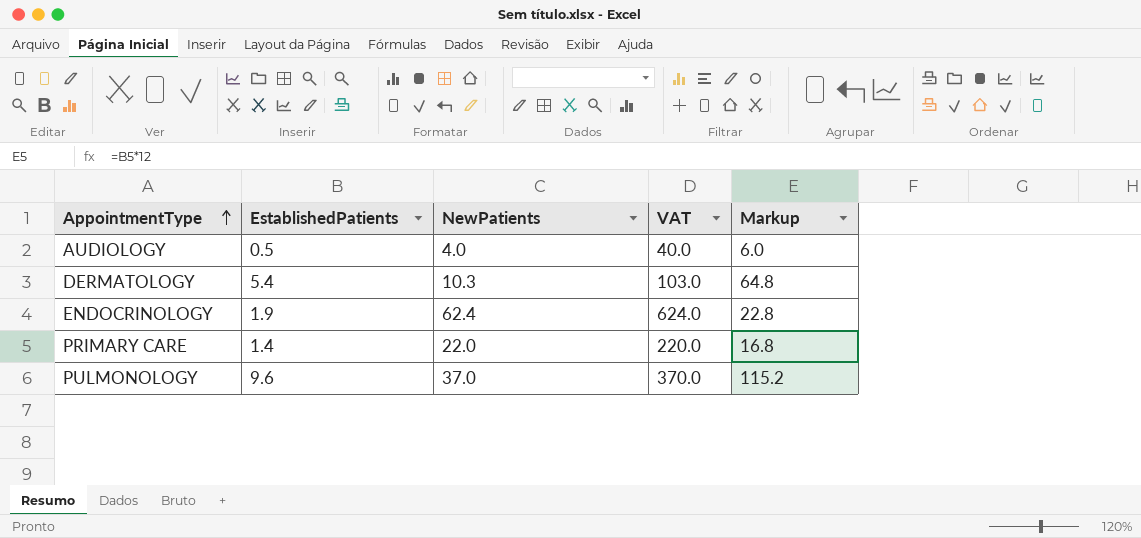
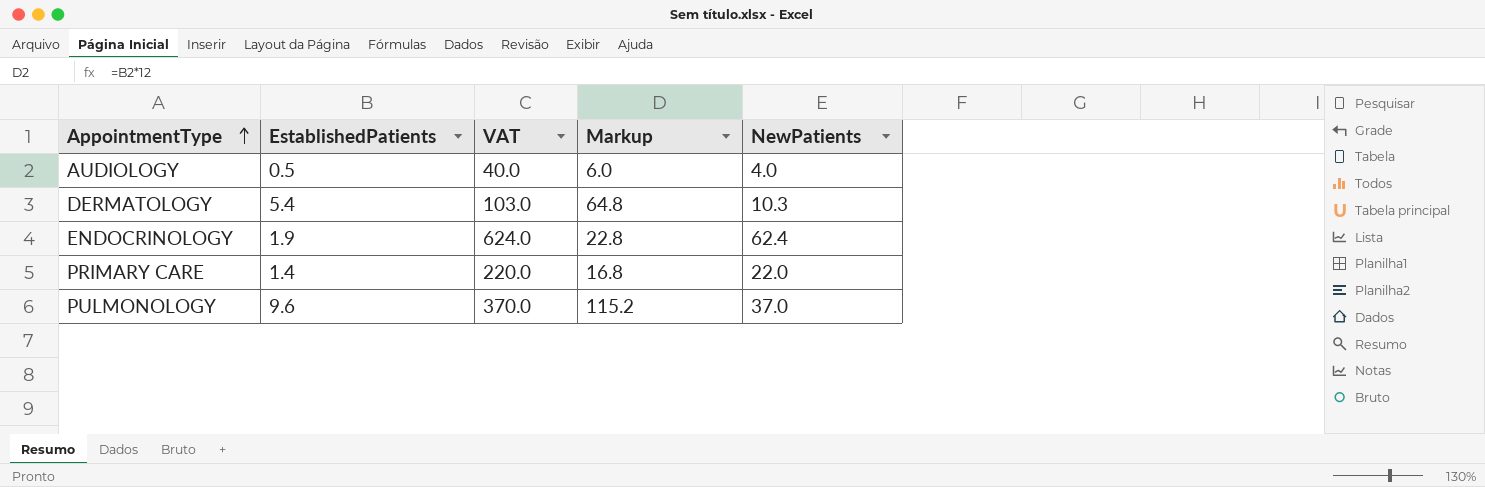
column NewPatients | position: 3 -> 5

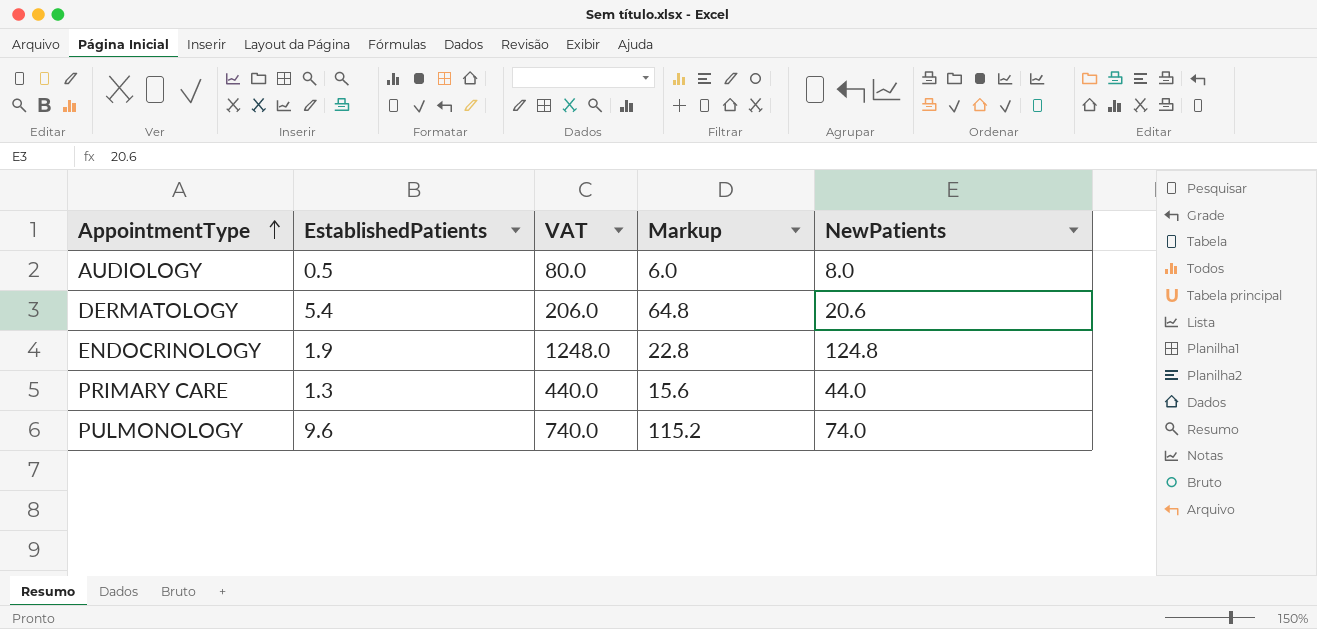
AUDIOLOGY | VAT: 40.0 -> 80.0
AUDIOLOGY | NewPatients: 4.0 -> 8.0
DERMATOLOGY | VAT: 103.0 -> 206.0
DERMATOLOGY | NewPatients: 10.3 -> 20.6
ENDOCRINOLOGY | VAT: 624.0 -> 1248.0
ENDOCRINOLOGY | NewPatients: 62.4 -> 124.8
PRIMARY CARE | EstablishedPatients: 1.4 -> 1.3
PRIMARY CARE | VAT: 220.0 -> 440.0
PRIMARY CARE | Markup: 16.8 -> 15.6
PRIMARY CARE | NewPatients: 22.0 -> 44.0
PULMONOLOGY | VAT: 370.0 -> 740.0
PULMONOLOGY | NewPatients: 37.0 -> 74.0

